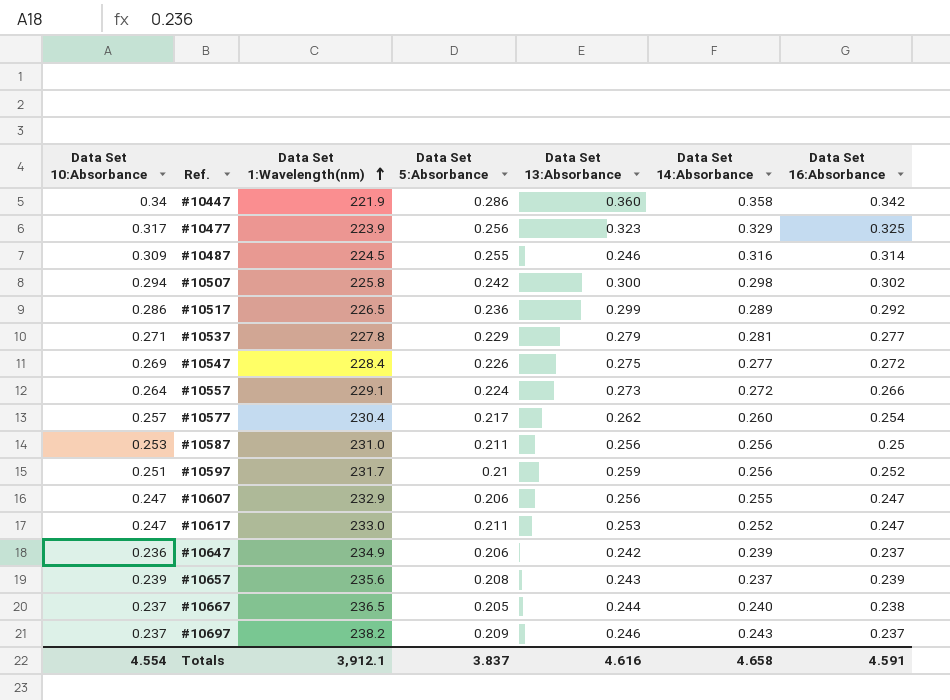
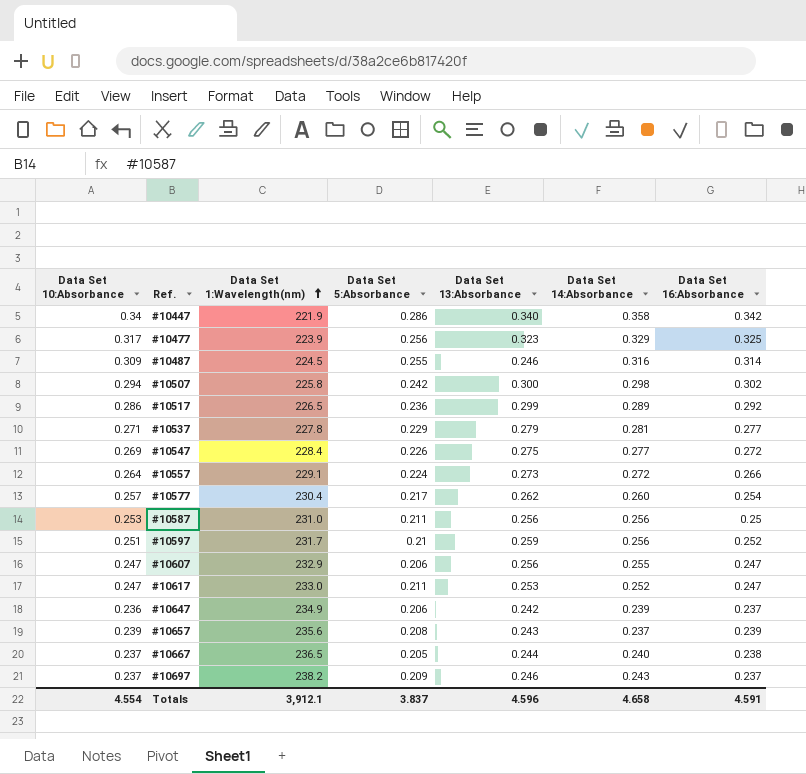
#10447 | Data Set 13:Absorbance: 0.360 -> 0.340
Totals | Data Set 13:Absorbance: 4.616 -> 4.596

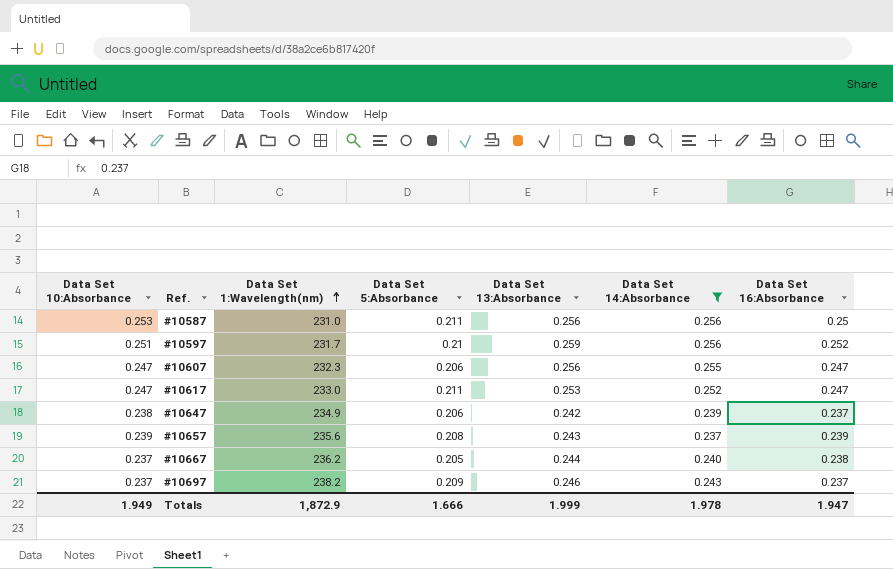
filter: none -> Data Set 14:Absorbance <= 0.256
#10607 | Data Set 1:Wavelength(nm): 232.9 -> 232.3
#10647 | Data Set 10:Absorbance: 0.236 -> 0.238
#10667 | Data Set 1:Wavelength(nm): 236.5 -> 236.2
Totals | Data Set 10:Absorbance: 4.554 -> 1.949
Totals | Data Set 1:Wavelength(nm): 3,912.1 -> 1,872.9
Totals | Data Set 5:Absorbance: 3.837 -> 1.666
Totals | Data Set 13:Absorbance: 4.596 -> 1.999
Totals | Data Set 14:Absorbance: 4.658 -> 1.978
Totals | Data Set 16:Absorbance: 4.591 -> 1.947

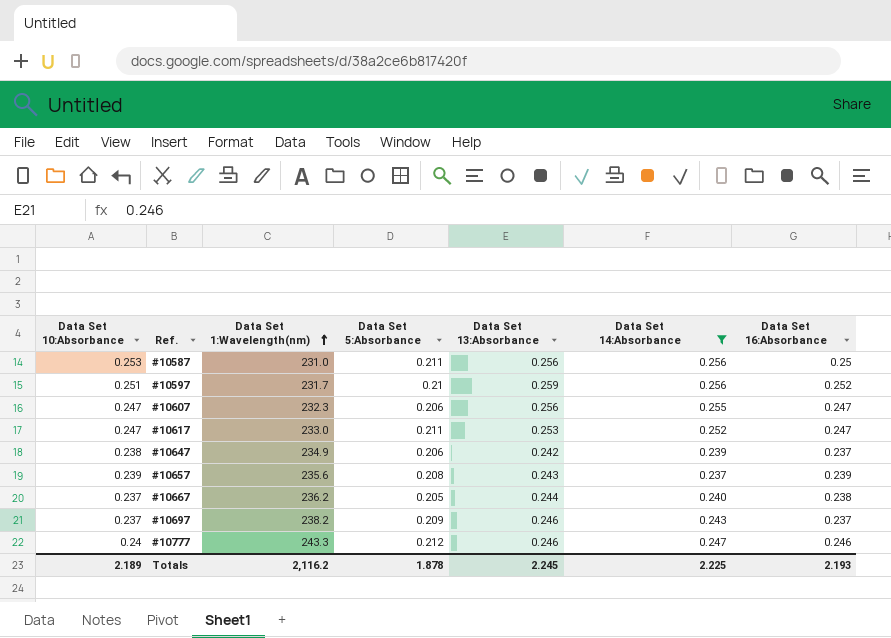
row #10777: none -> 0.24 | 243.3 | 0.212 | 0.246 | 0.247 | 0.246
Totals | Data Set 10:Absorbance: 1.949 -> 2.189
Totals | Data Set 1:Wavelength(nm): 1,872.9 -> 2,116.2
Totals | Data Set 5:Absorbance: 1.666 -> 1.878
Totals | Data Set 13:Absorbance: 1.999 -> 2.245
Totals | Data Set 14:Absorbance: 1.978 -> 2.225
Totals | Data Set 16:Absorbance: 1.947 -> 2.193

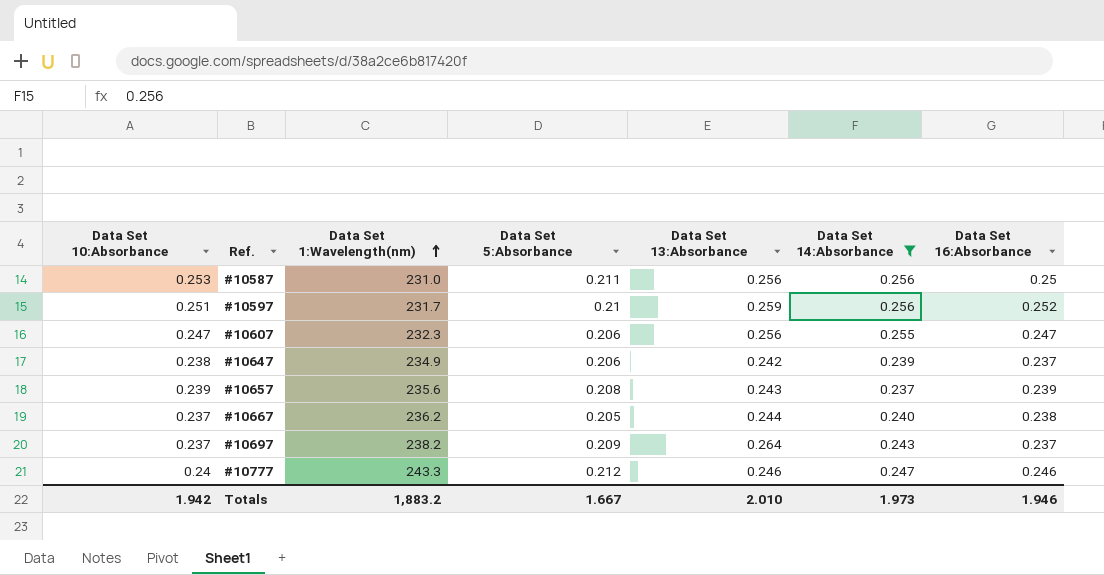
row #10617: 0.247 | 233.0 | 0.211 | 0.253 | 0.252 | 0.247 -> none
#10697 | Data Set 13:Absorbance: 0.246 -> 0.264
Totals | Data Set 10:Absorbance: 2.189 -> 1.942
Totals | Data Set 1:Wavelength(nm): 2,116.2 -> 1,883.2
Totals | Data Set 5:Absorbance: 1.878 -> 1.667
Totals | Data Set 13:Absorbance: 2.245 -> 2.010
Totals | Data Set 14:Absorbance: 2.225 -> 1.973
Totals | Data Set 16:Absorbance: 2.193 -> 1.946

